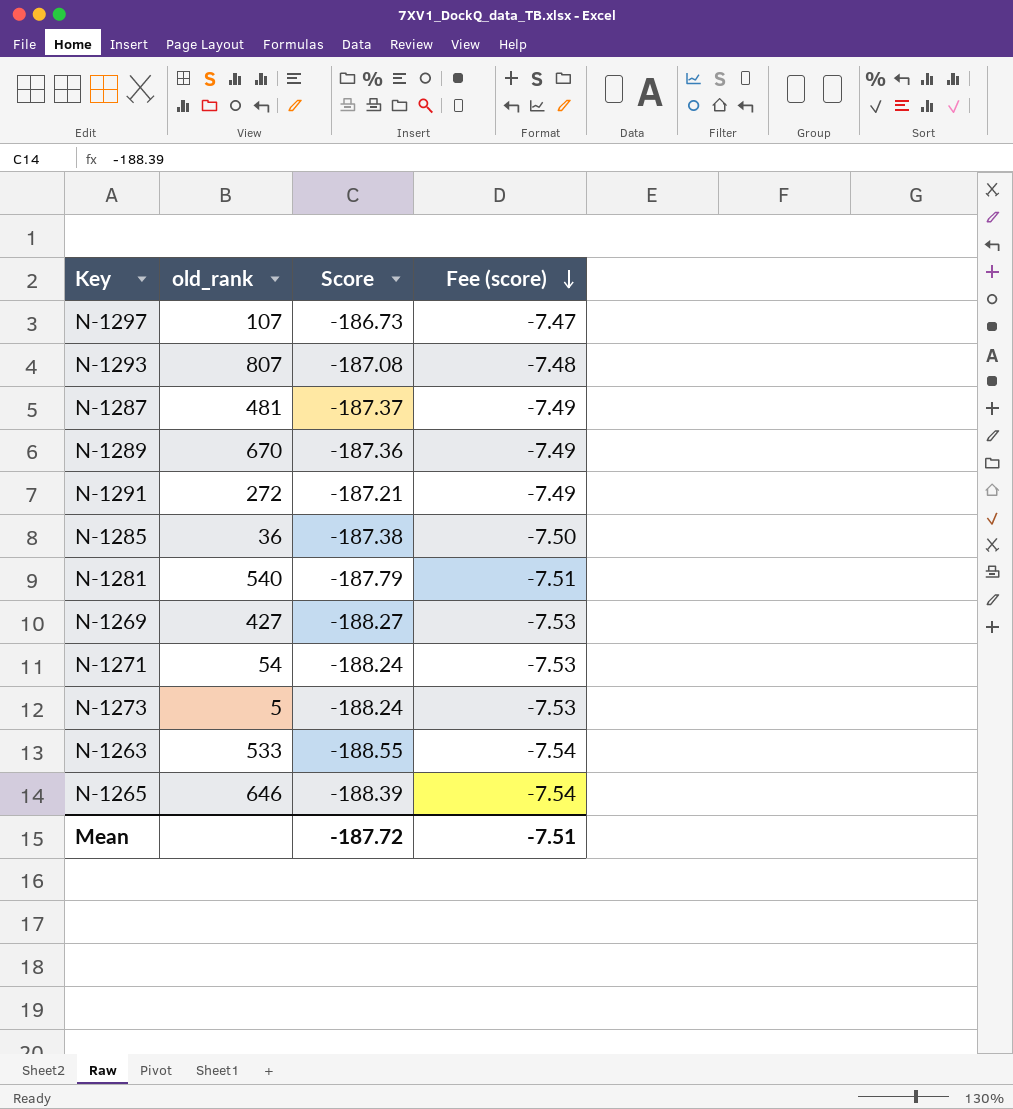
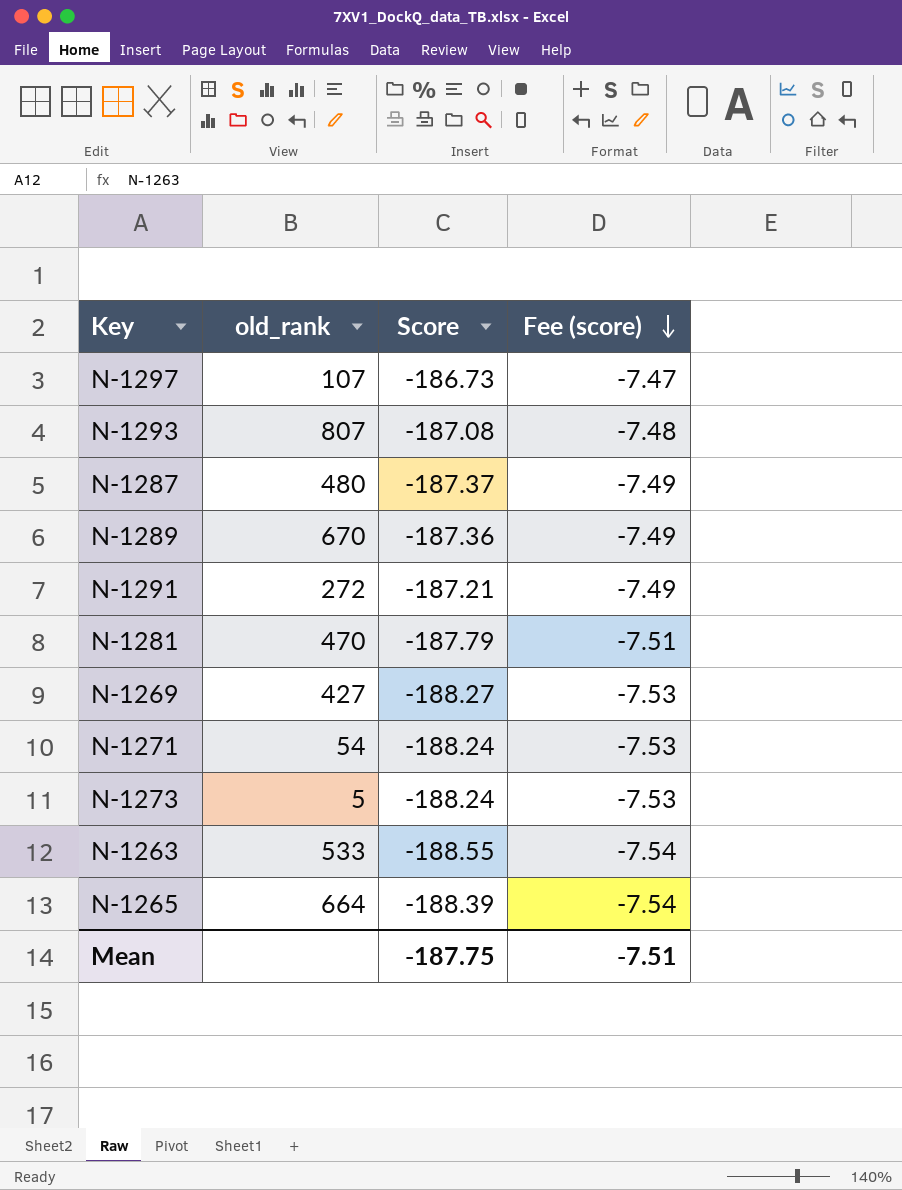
row N-1285: 36 | -187.38 | -7.50 -> none
N-1287 | old_rank: 481 -> 480
N-1281 | old_rank: 540 -> 470
N-1265 | old_rank: 646 -> 664
Mean | Score: -187.72 -> -187.75

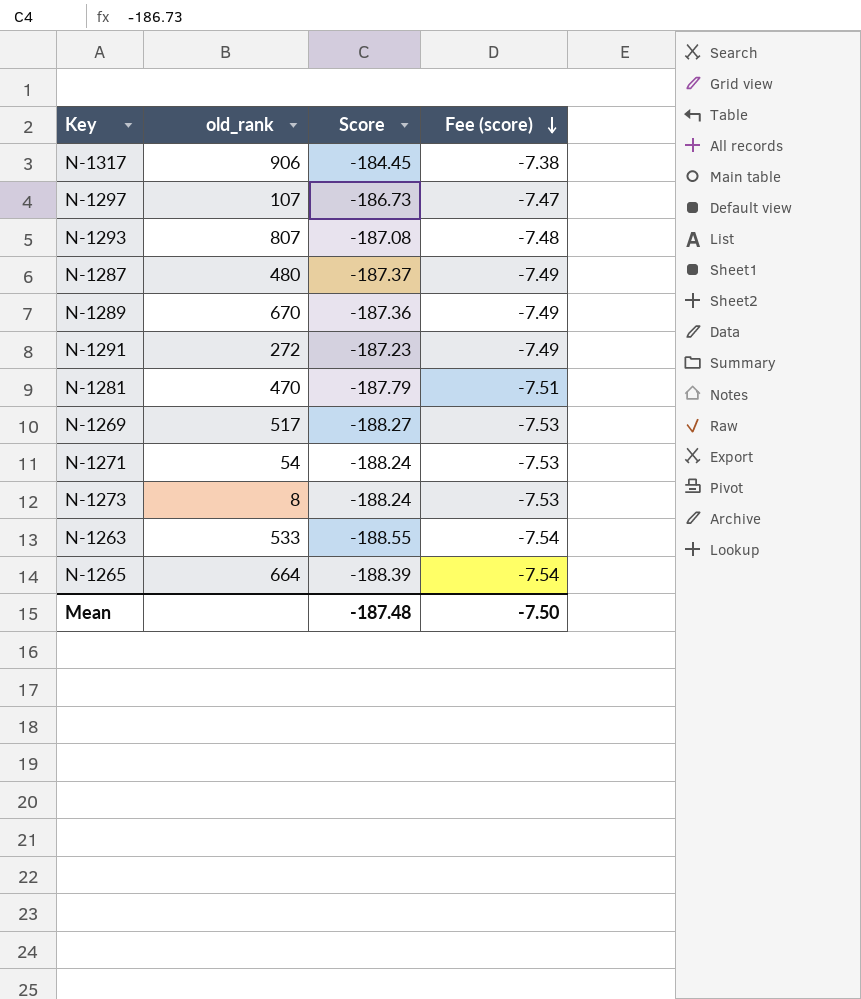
row N-1317: none -> 906 | -184.45 | -7.38
N-1291 | Score: -187.21 -> -187.23
N-1269 | old_rank: 427 -> 517
N-1273 | old_rank: 5 -> 8
Mean | Score: -187.75 -> -187.48
Mean | Fee (score): -7.51 -> -7.50

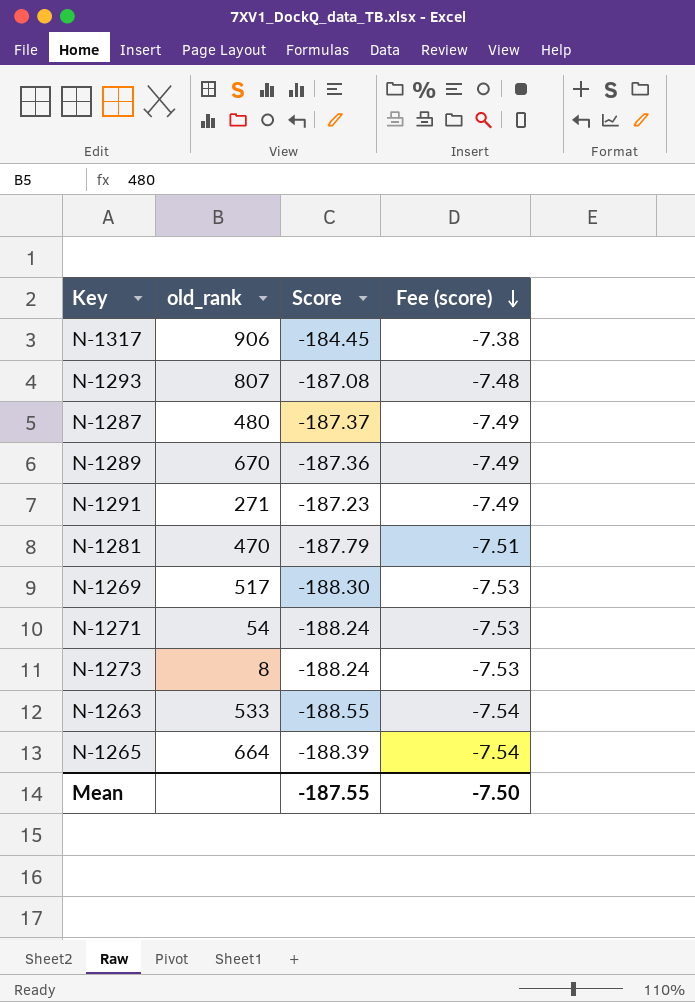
row N-1297: 107 | -186.73 | -7.47 -> none
N-1291 | old_rank: 272 -> 271
N-1269 | Score: -188.27 -> -188.30
Mean | Score: -187.48 -> -187.55

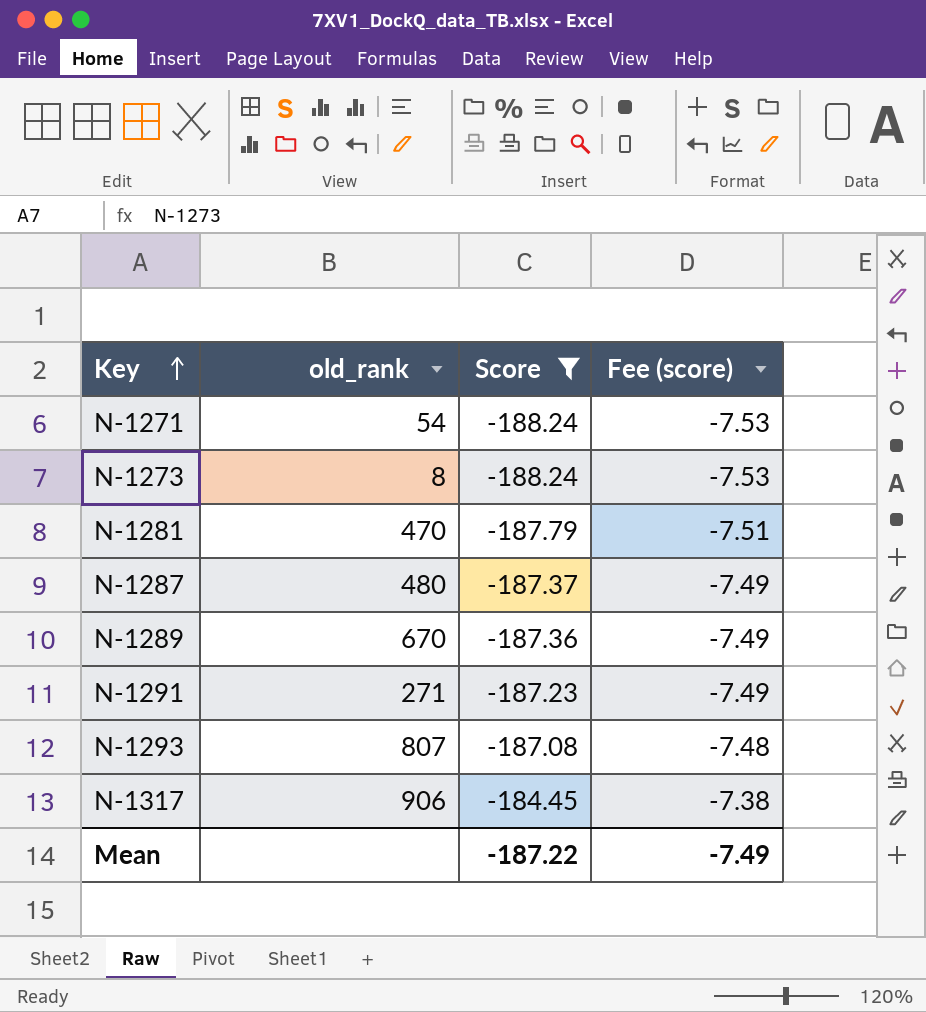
filter: none -> Score >= -188.24
row order: Fee (score) descending -> Key ascending
Mean | Score: -187.55 -> -187.22
Mean | Fee (score): -7.50 -> -7.49

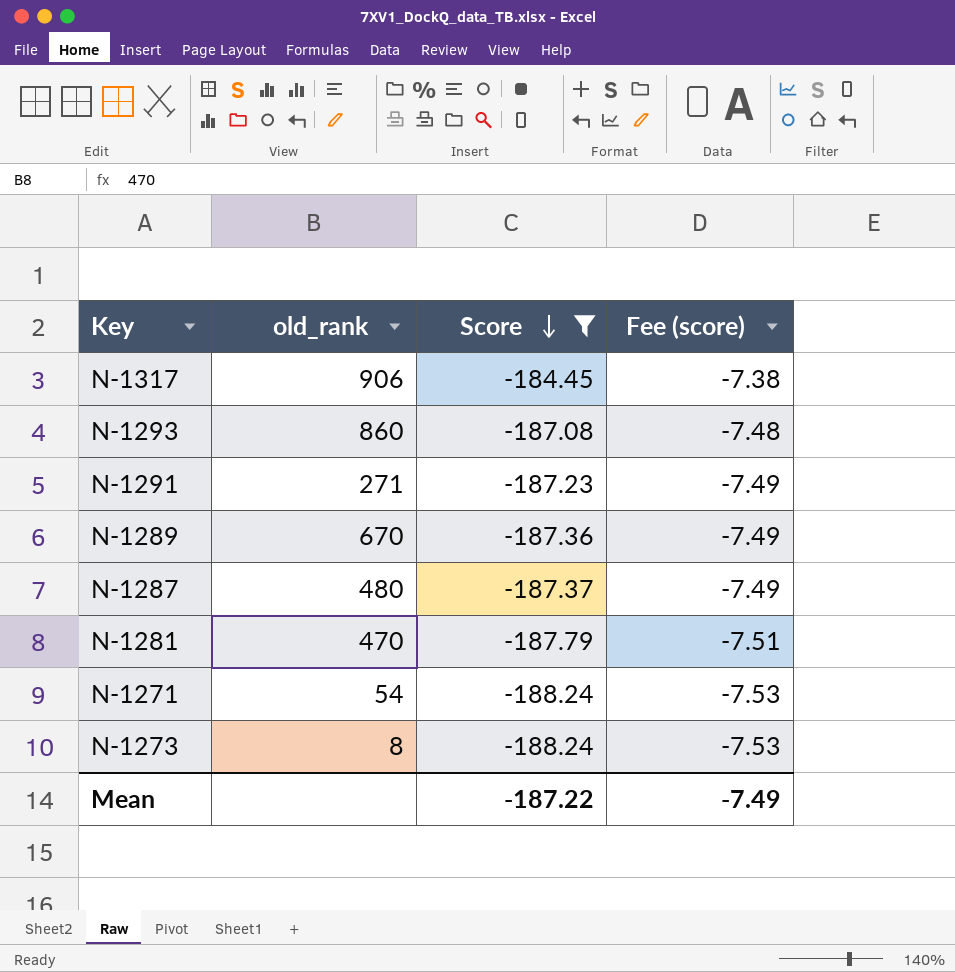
row order: Key ascending -> Score descending
N-1293 | old_rank: 807 -> 860

